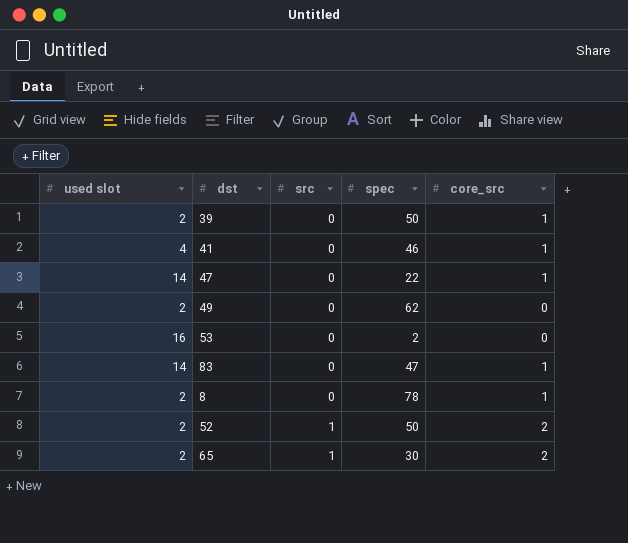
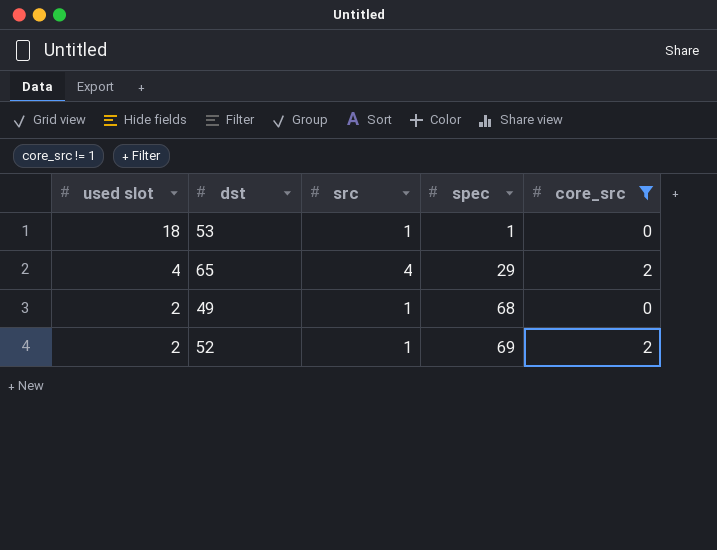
filter: none -> core_src != 1
row order: src ascending -> used slot descending
53 | used slot: 16 -> 18
53 | src: 0 -> 1
53 | spec: 2 -> 1
65 | used slot: 2 -> 4
65 | src: 1 -> 4
65 | spec: 30 -> 29
49 | src: 0 -> 1
49 | spec: 62 -> 68
52 | spec: 50 -> 69

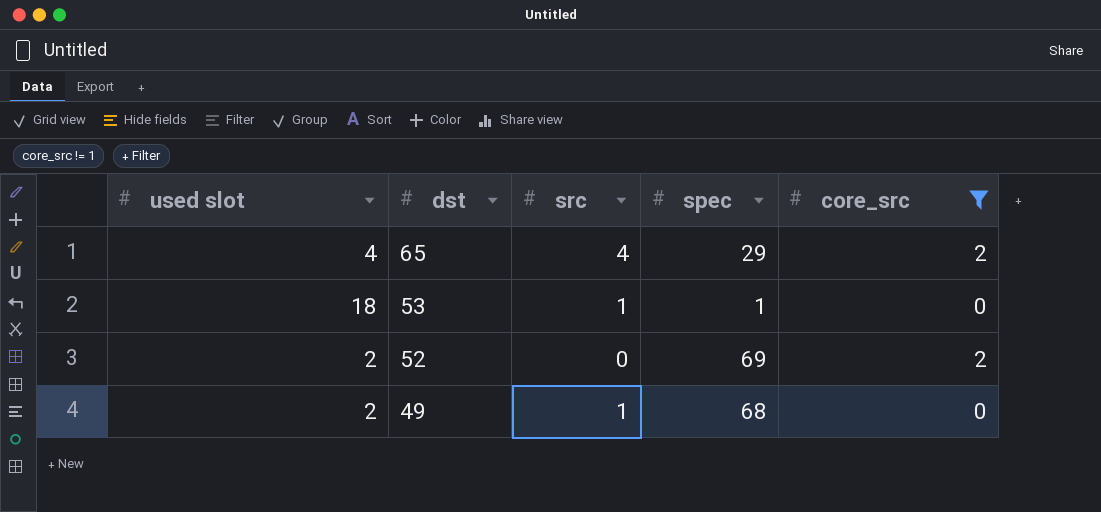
row order: used slot descending -> dst descending
52 | src: 1 -> 0

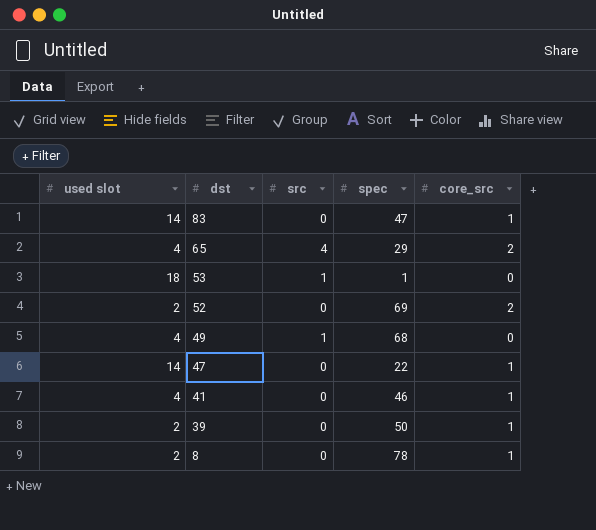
filter: core_src != 1 -> none
49 | used slot: 2 -> 4

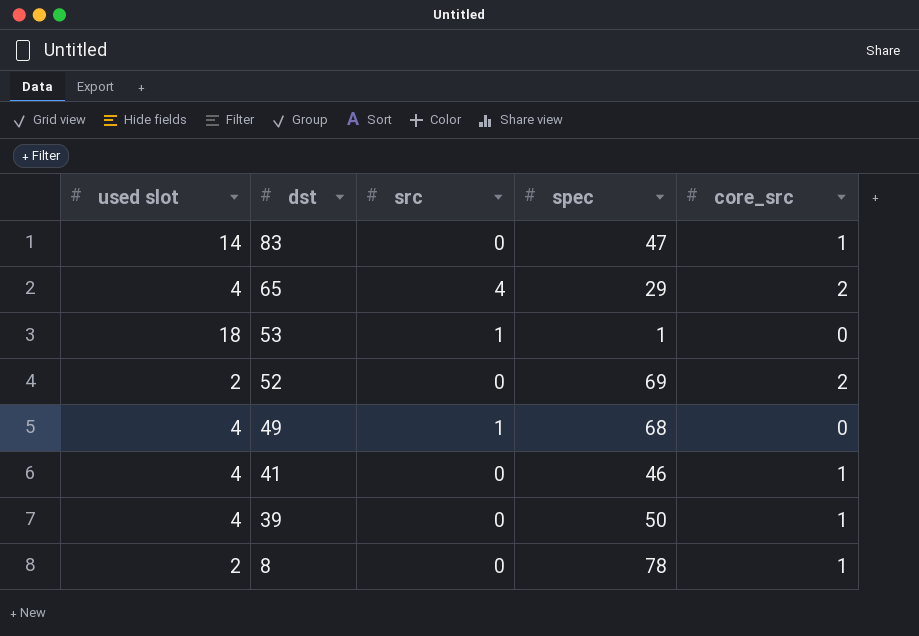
row 47: 14 | 0 | 22 | 1 -> none
39 | used slot: 2 -> 4

